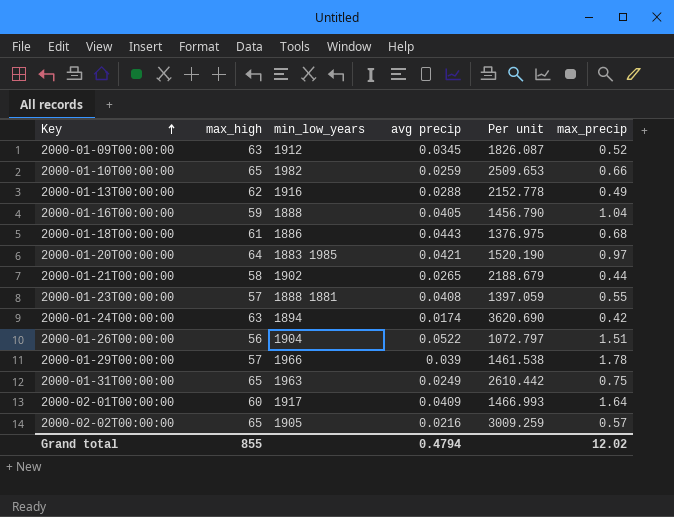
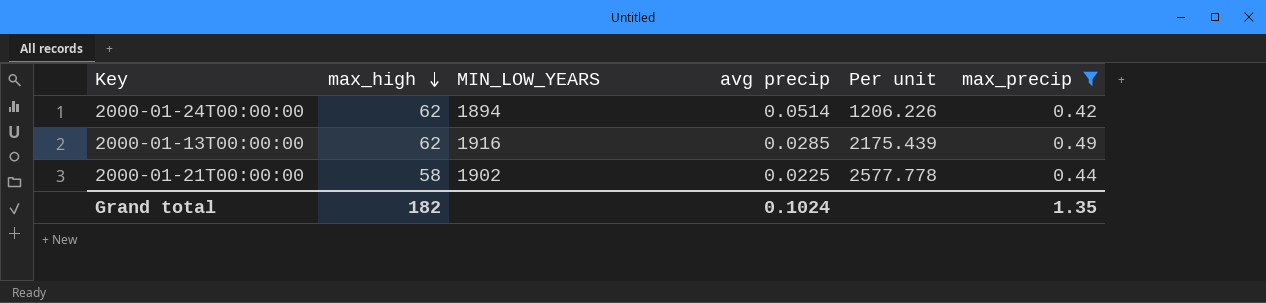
filter: none -> max_precip <= 0.49
row order: Key ascending -> max_high descending
column name: min_low_years -> MIN_LOW_YEARS
2000-01-24T00:00:00 | max_high: 63 -> 62
2000-01-24T00:00:00 | avg precip: 0.0174 -> 0.0514
2000-01-24T00:00:00 | Per unit: 3620.690 -> 1206.226
2000-01-13T00:00:00 | avg precip: 0.0288 -> 0.0285
2000-01-13T00:00:00 | Per unit: 2152.778 -> 2175.439
2000-01-21T00:00:00 | avg precip: 0.0265 -> 0.0225
2000-01-21T00:00:00 | Per unit: 2188.679 -> 2577.778
Grand total | max_high: 855 -> 182
Grand total | avg precip: 0.4794 -> 0.1024
Grand total | max_precip: 12.02 -> 1.35

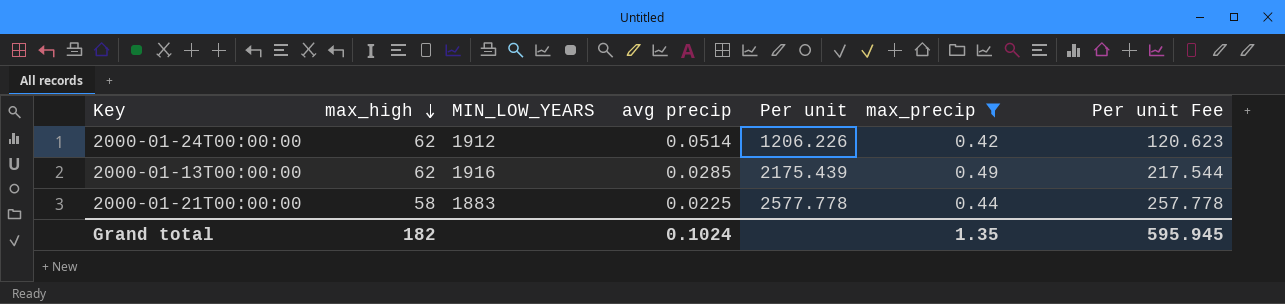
column Per unit Fee | formula: none -> [Per unit] * 0.1
2000-01-24T00:00:00 | MIN_LOW_YEARS: 1894 -> 1912
2000-01-21T00:00:00 | MIN_LOW_YEARS: 1902 -> 1883

